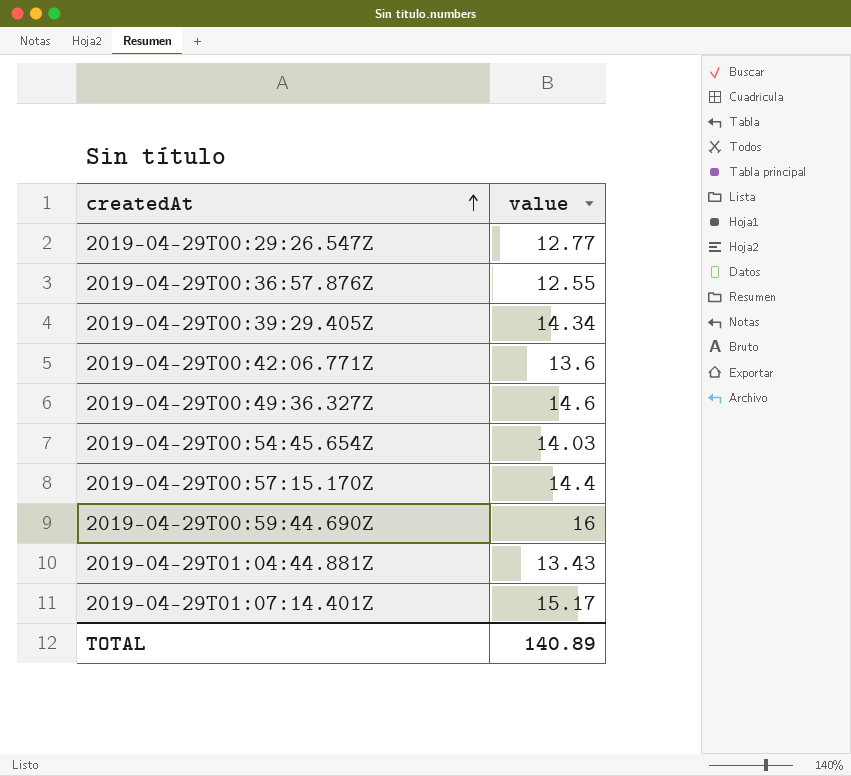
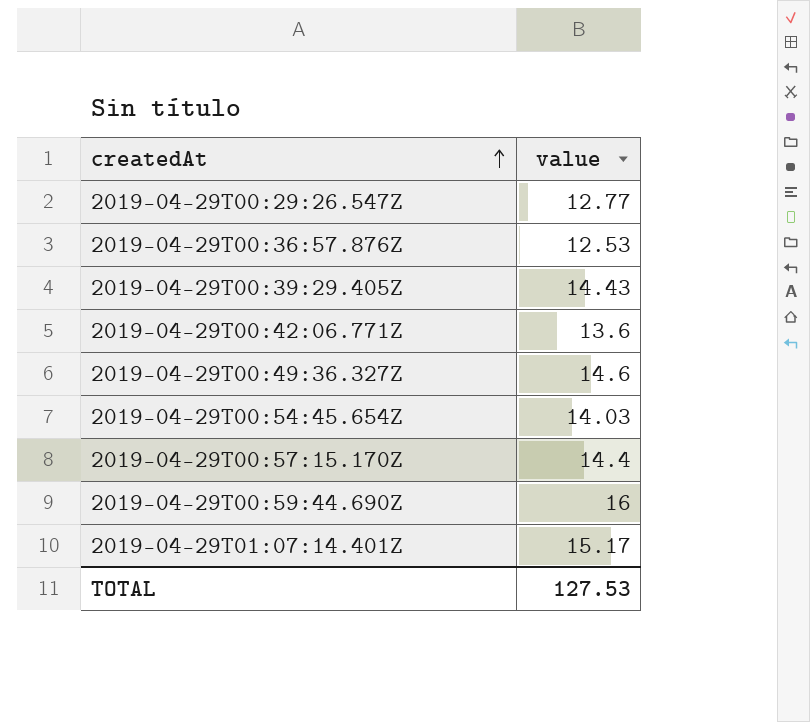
row 2019-04-29T01:04:44.881Z: 13.43 -> none
2019-04-29T00:36:57.876Z | value: 12.55 -> 12.53
2019-04-29T00:39:29.405Z | value: 14.34 -> 14.43
TOTAL | value: 140.89 -> 127.53

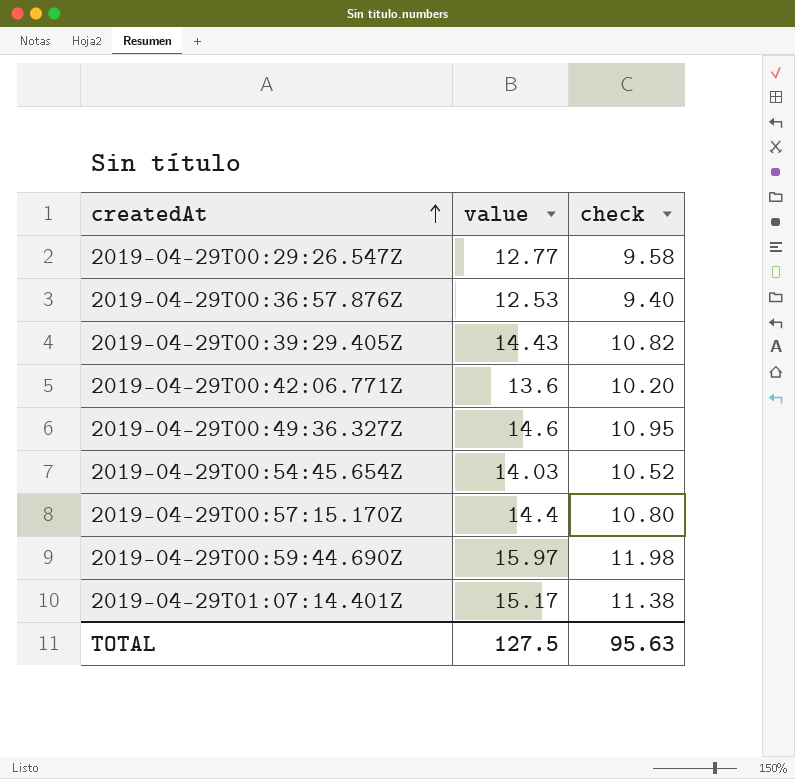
column check | formula: none -> [value] * 0.75
2019-04-29T00:59:44.690Z | value: 16 -> 15.97
TOTAL | value: 127.53 -> 127.5

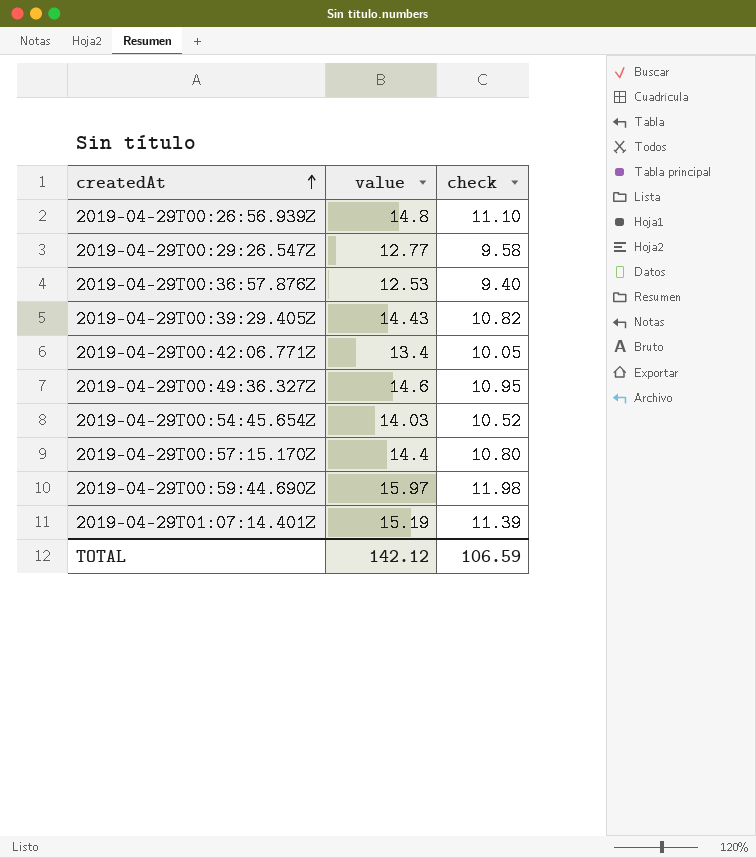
row 2019-04-29T00:26:56.939Z: none -> 14.8 | 11.10
2019-04-29T00:42:06.771Z | value: 13.6 -> 13.4
2019-04-29T00:42:06.771Z | check: 10.20 -> 10.05
2019-04-29T01:07:14.401Z | value: 15.17 -> 15.19
2019-04-29T01:07:14.401Z | check: 11.38 -> 11.39
TOTAL | value: 127.5 -> 142.12
TOTAL | check: 95.63 -> 106.59

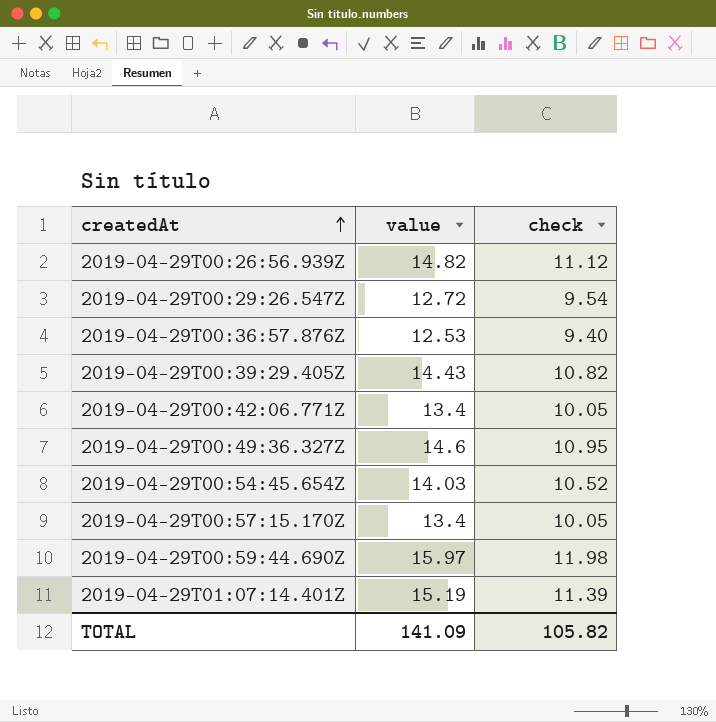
2019-04-29T00:26:56.939Z | value: 14.8 -> 14.82
2019-04-29T00:26:56.939Z | check: 11.10 -> 11.12
2019-04-29T00:29:26.547Z | value: 12.77 -> 12.72
2019-04-29T00:29:26.547Z | check: 9.58 -> 9.54
2019-04-29T00:57:15.170Z | value: 14.4 -> 13.4
2019-04-29T00:57:15.170Z | check: 10.80 -> 10.05
TOTAL | value: 142.12 -> 141.09
TOTAL | check: 106.59 -> 105.82

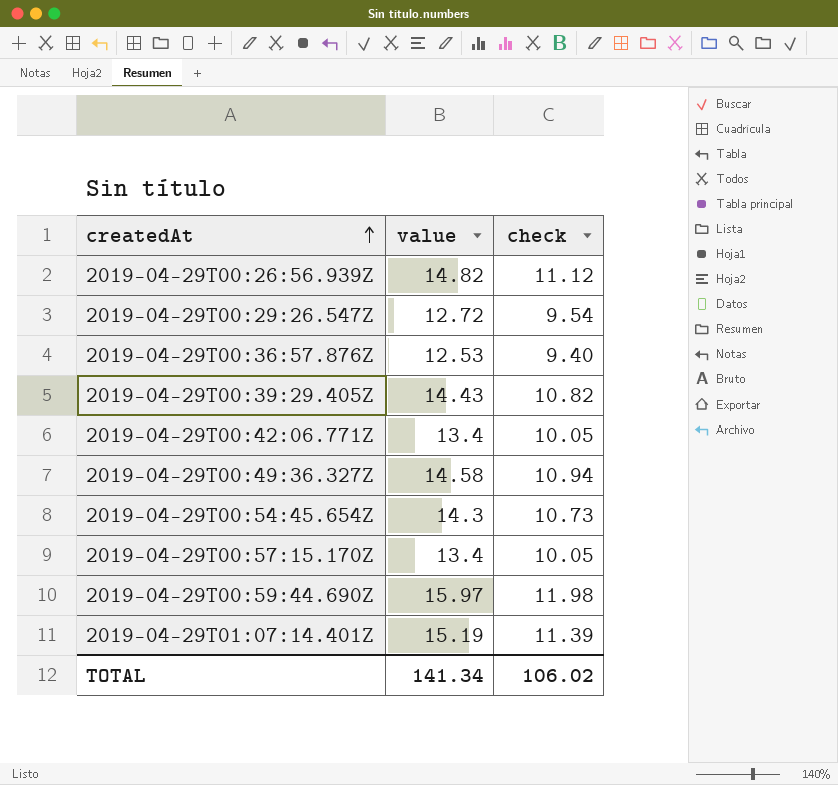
2019-04-29T00:49:36.327Z | value: 14.6 -> 14.58
2019-04-29T00:49:36.327Z | check: 10.95 -> 10.94
2019-04-29T00:54:45.654Z | value: 14.03 -> 14.3
2019-04-29T00:54:45.654Z | check: 10.52 -> 10.73
TOTAL | value: 141.09 -> 141.34
TOTAL | check: 105.82 -> 106.02

